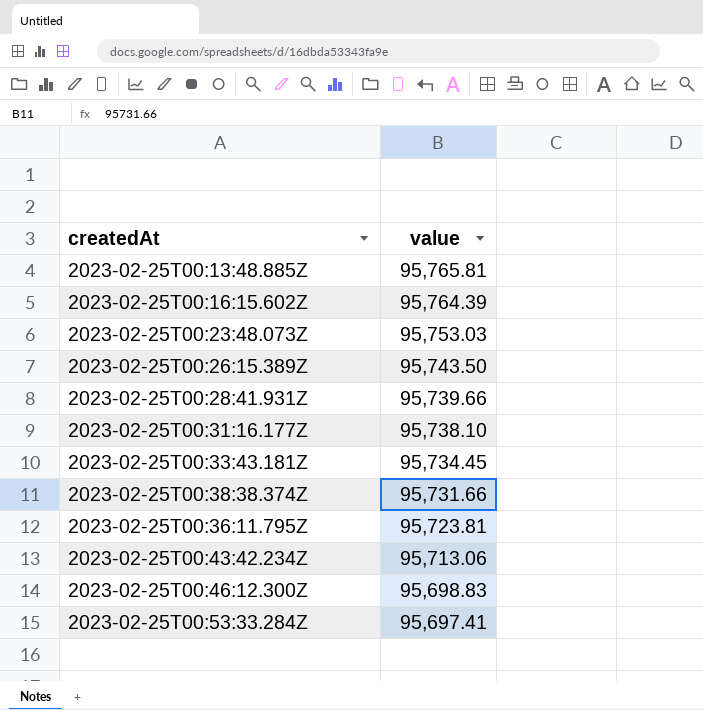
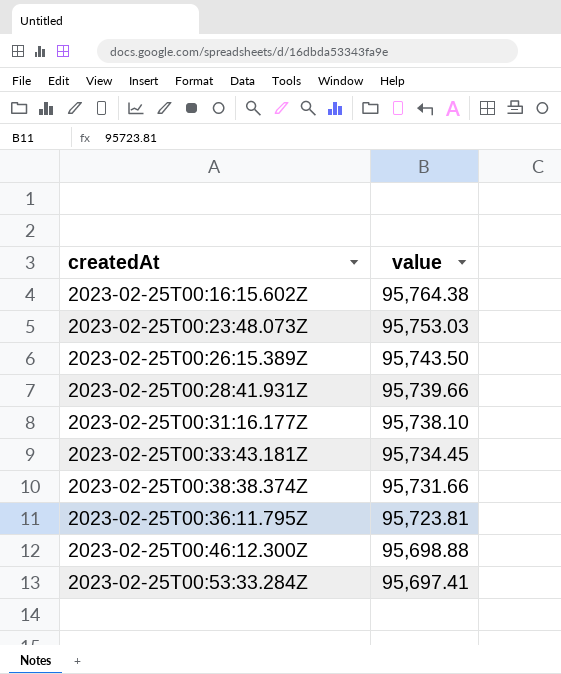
row 2023-02-25T00:13:48.885Z: 95,765.81 -> none
row 2023-02-25T00:43:42.234Z: 95,713.06 -> none
2023-02-25T00:16:15.602Z | value: 95,764.39 -> 95,764.38
2023-02-25T00:46:12.300Z | value: 95,698.83 -> 95,698.88

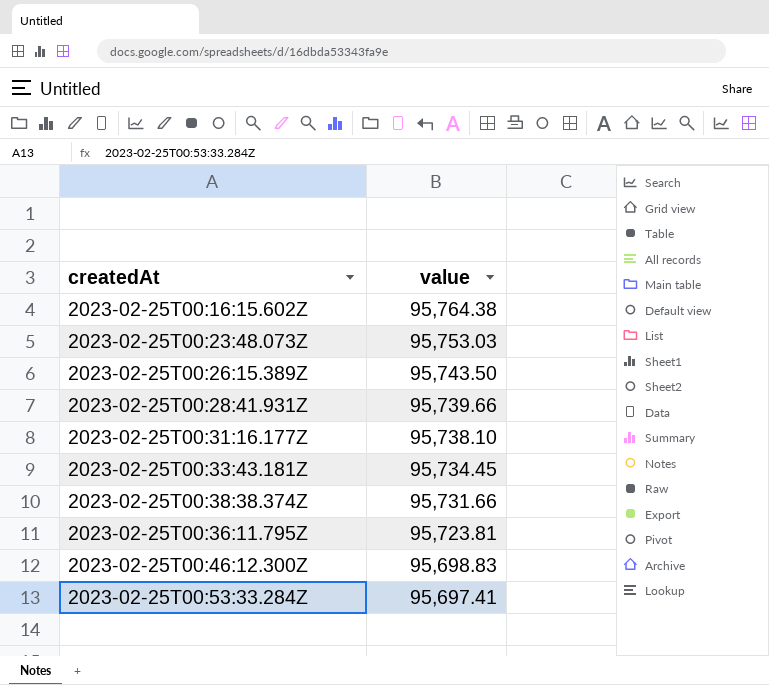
2023-02-25T00:46:12.300Z | value: 95,698.88 -> 95,698.83

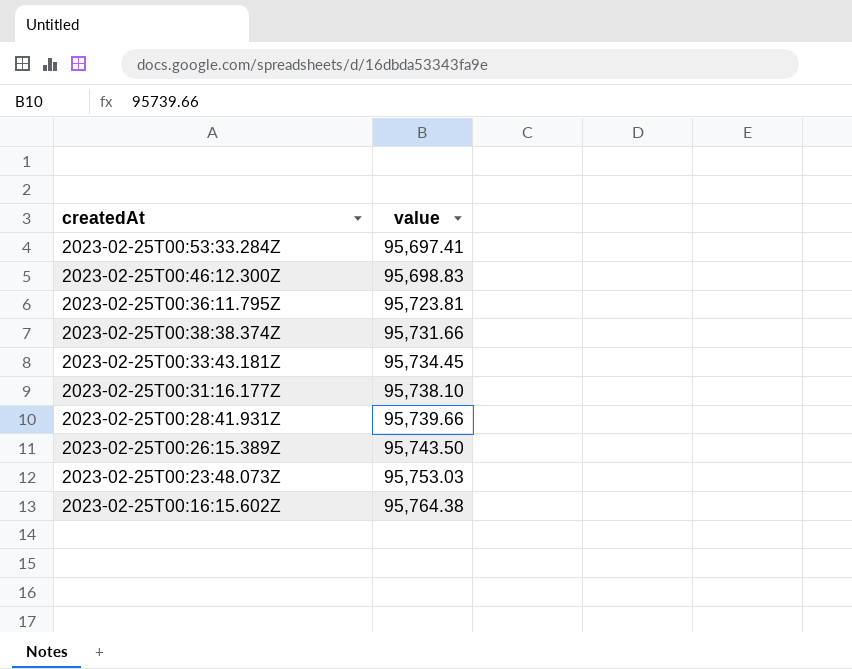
row order: value descending -> value ascending

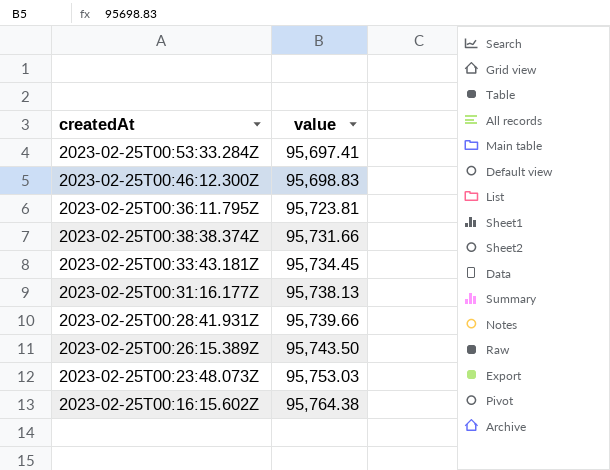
2023-02-25T00:31:16.177Z | value: 95,738.10 -> 95,738.13

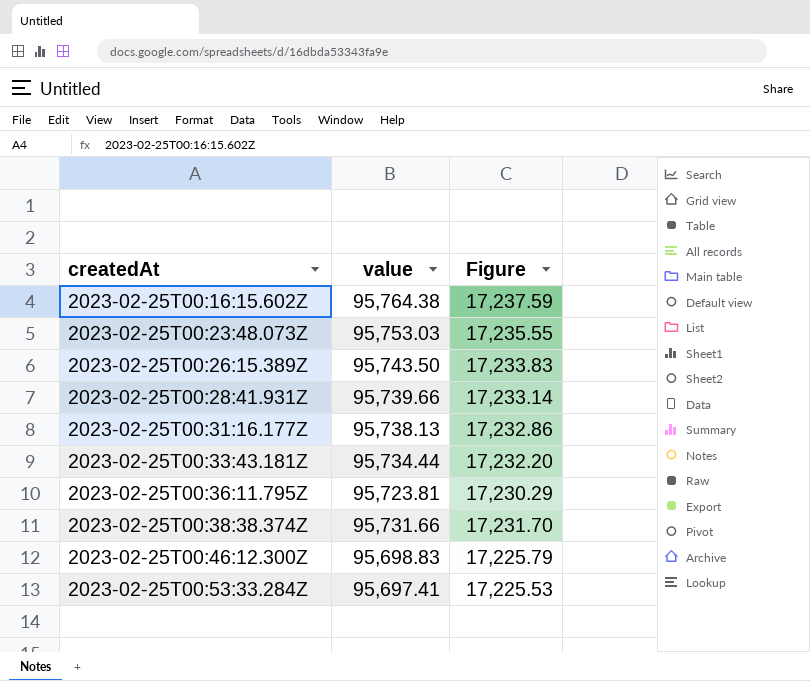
row order: value ascending -> createdAt ascending
column Figure | formula: none -> [value] * 0.18
2023-02-25T00:33:43.181Z | value: 95,734.45 -> 95,734.44

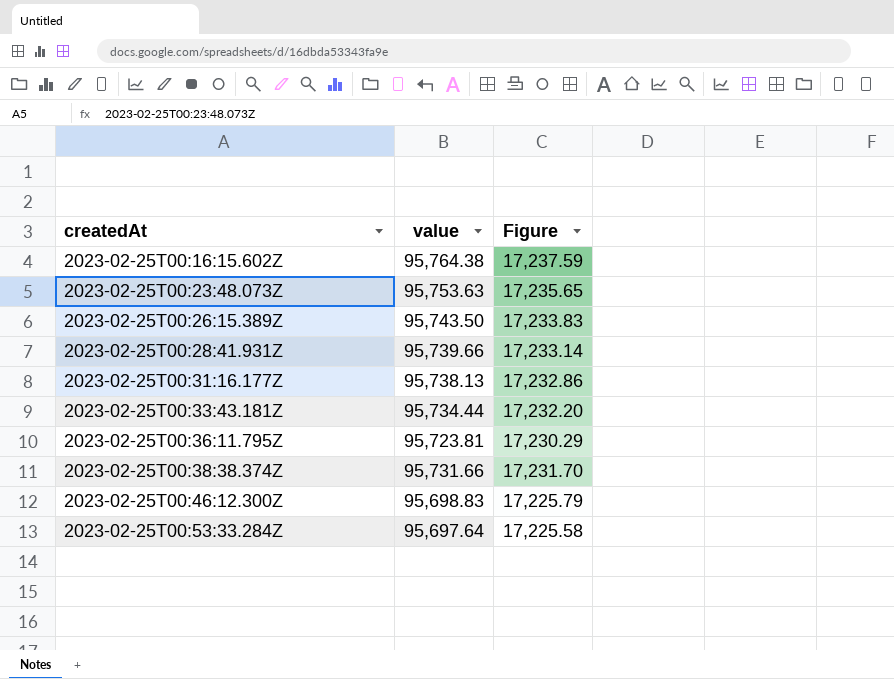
2023-02-25T00:23:48.073Z | value: 95,753.03 -> 95,753.63
2023-02-25T00:23:48.073Z | Figure: 17,235.55 -> 17,235.65
2023-02-25T00:53:33.284Z | value: 95,697.41 -> 95,697.64
2023-02-25T00:53:33.284Z | Figure: 17,225.53 -> 17,225.58

